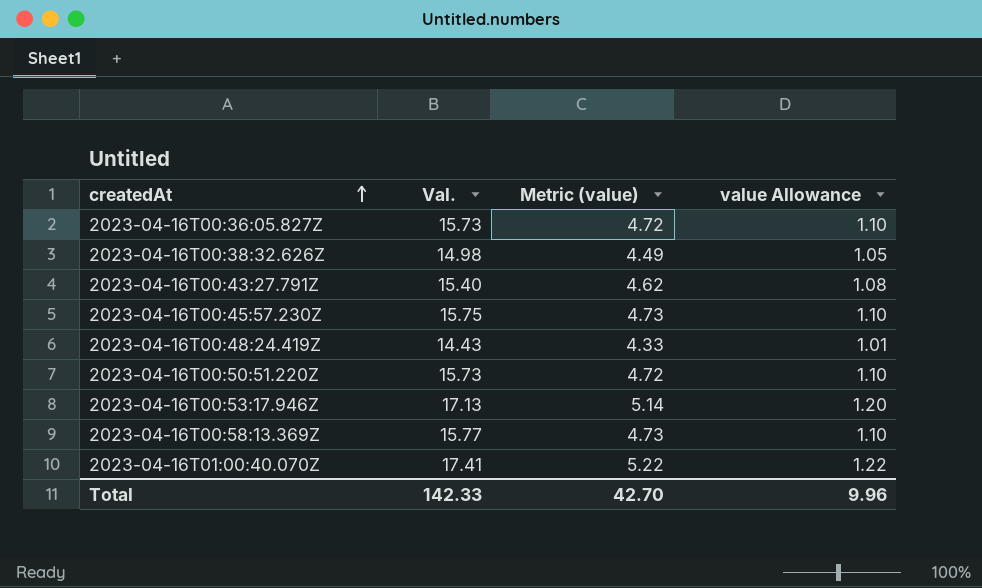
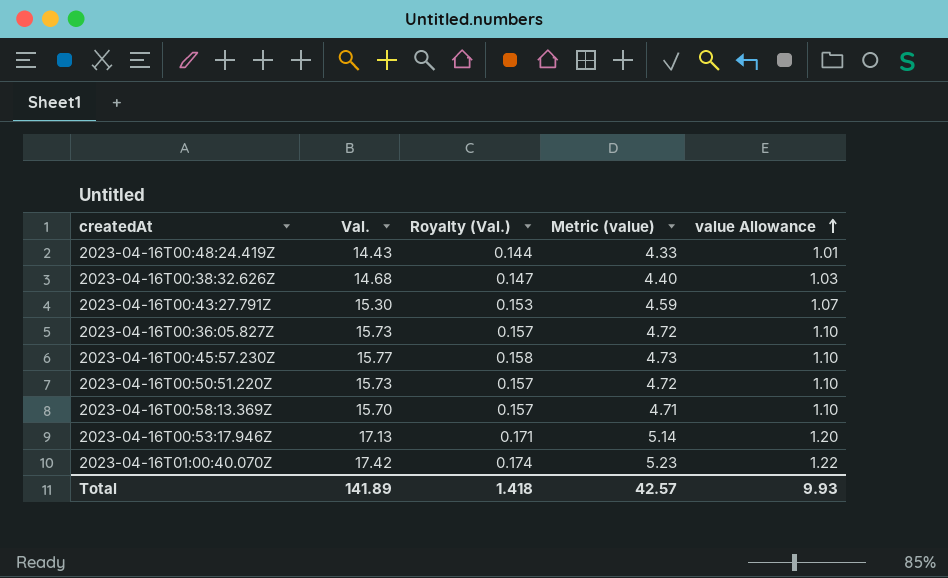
row order: createdAt ascending -> value Allowance ascending
column Royalty (Val.) | formula: none -> [Val.] * 0.01
2023-04-16T00:38:32.626Z | Val.: 14.98 -> 14.68
2023-04-16T00:38:32.626Z | Metric (value): 4.49 -> 4.40
2023-04-16T00:38:32.626Z | value Allowance: 1.05 -> 1.03
2023-04-16T00:43:27.791Z | Val.: 15.40 -> 15.30
2023-04-16T00:43:27.791Z | Metric (value): 4.62 -> 4.59
2023-04-16T00:43:27.791Z | value Allowance: 1.08 -> 1.07
2023-04-16T00:45:57.230Z | Val.: 15.75 -> 15.77
2023-04-16T00:58:13.369Z | Val.: 15.77 -> 15.70
2023-04-16T00:58:13.369Z | Metric (value): 4.73 -> 4.71
2023-04-16T01:00:40.070Z | Val.: 17.41 -> 17.42
2023-04-16T01:00:40.070Z | Metric (value): 5.22 -> 5.23
Total | Val.: 142.33 -> 141.89
Total | Metric (value): 42.70 -> 42.57
Total | value Allowance: 9.96 -> 9.93

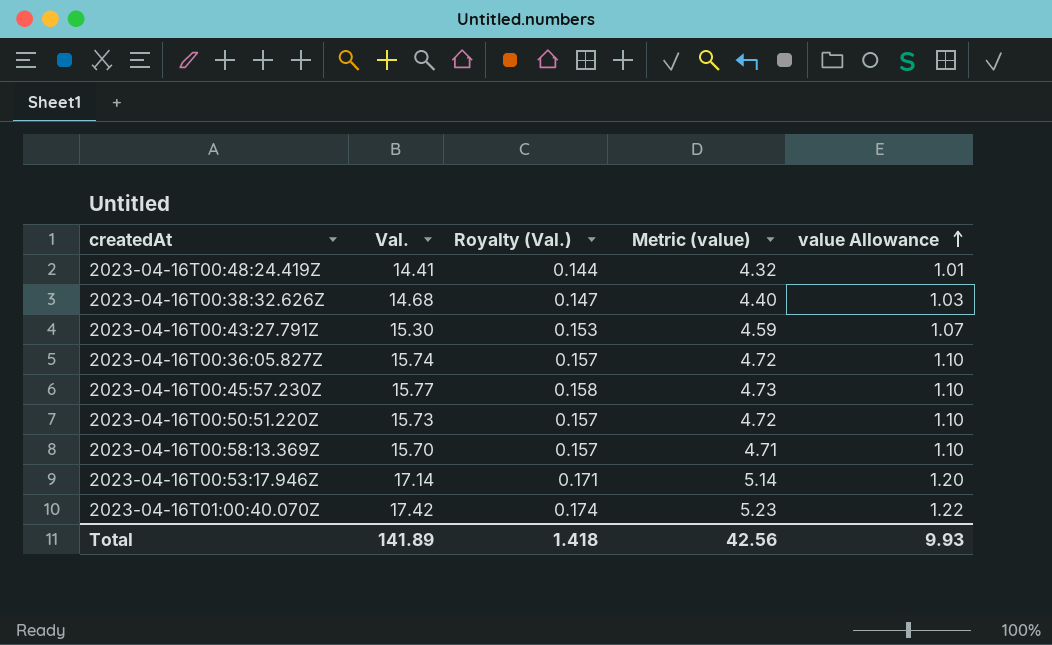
2023-04-16T00:48:24.419Z | Val.: 14.43 -> 14.41
2023-04-16T00:48:24.419Z | Metric (value): 4.33 -> 4.32
2023-04-16T00:36:05.827Z | Val.: 15.73 -> 15.74
2023-04-16T00:53:17.946Z | Val.: 17.13 -> 17.14
Total | Metric (value): 42.57 -> 42.56

